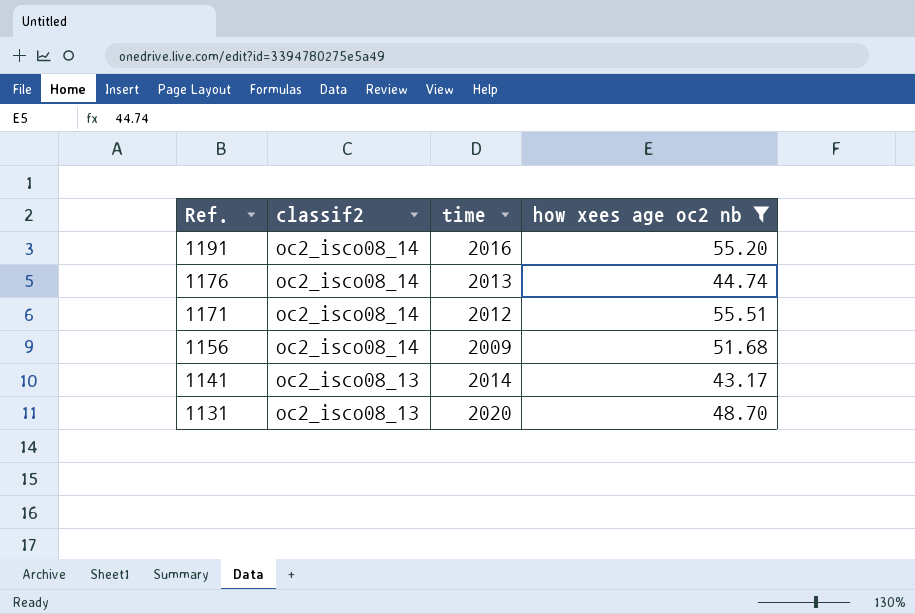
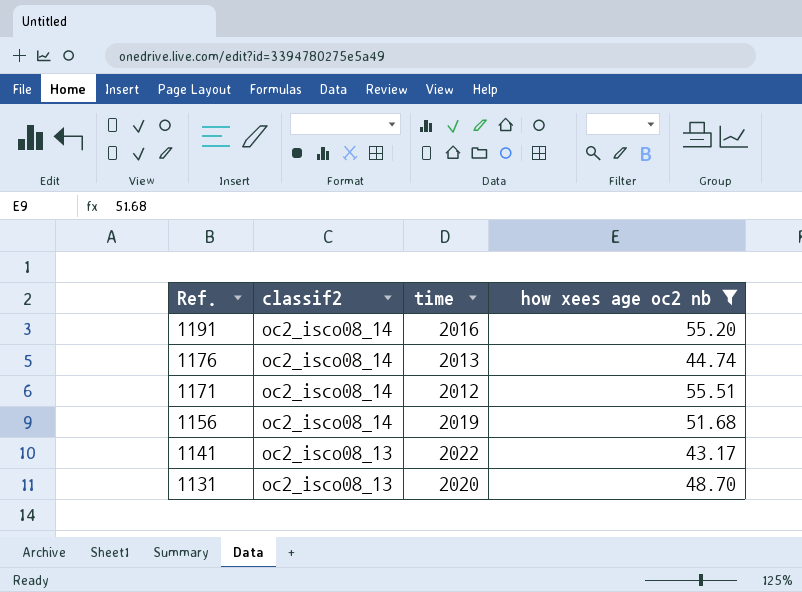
1156 | time: 2009 -> 2019
1141 | time: 2014 -> 2022

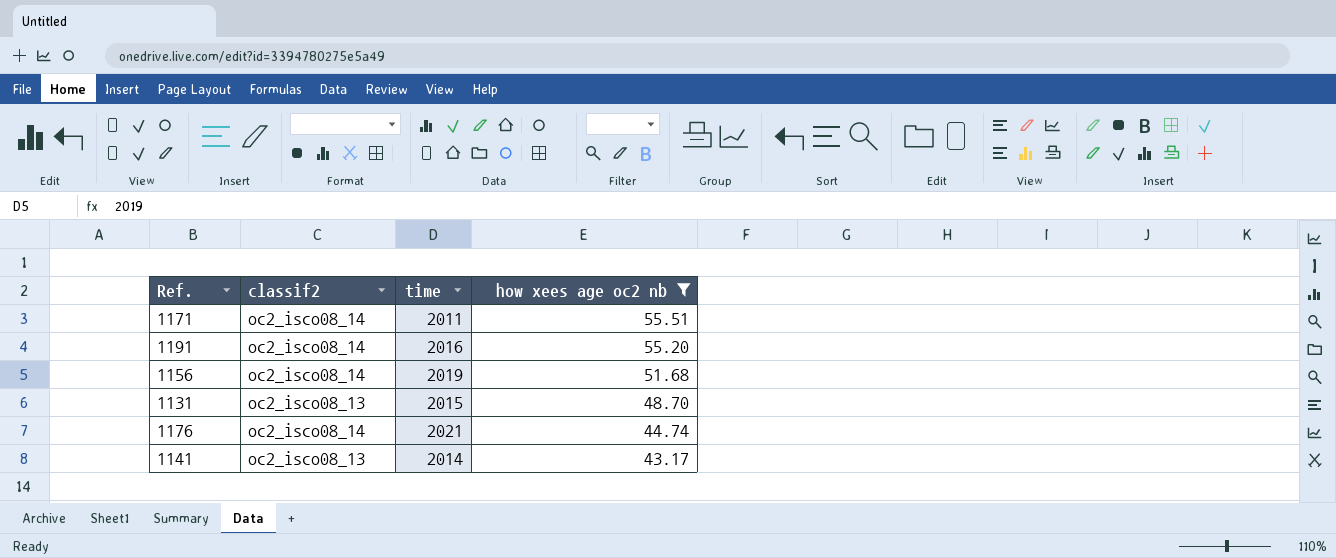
row order: Ref. descending -> how xees age oc2 nb descending
1171 | time: 2012 -> 2011
1131 | time: 2020 -> 2015
1176 | time: 2013 -> 2021
1141 | time: 2022 -> 2014

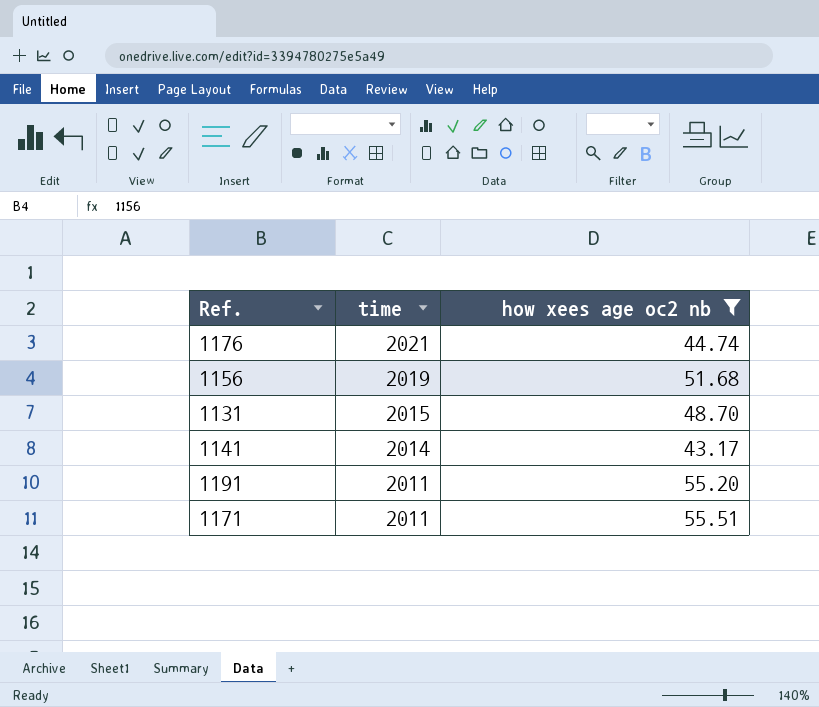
row order: how xees age oc2 nb descending -> time descending
column classif2 | position: 2 -> none
1191 | time: 2016 -> 2011

